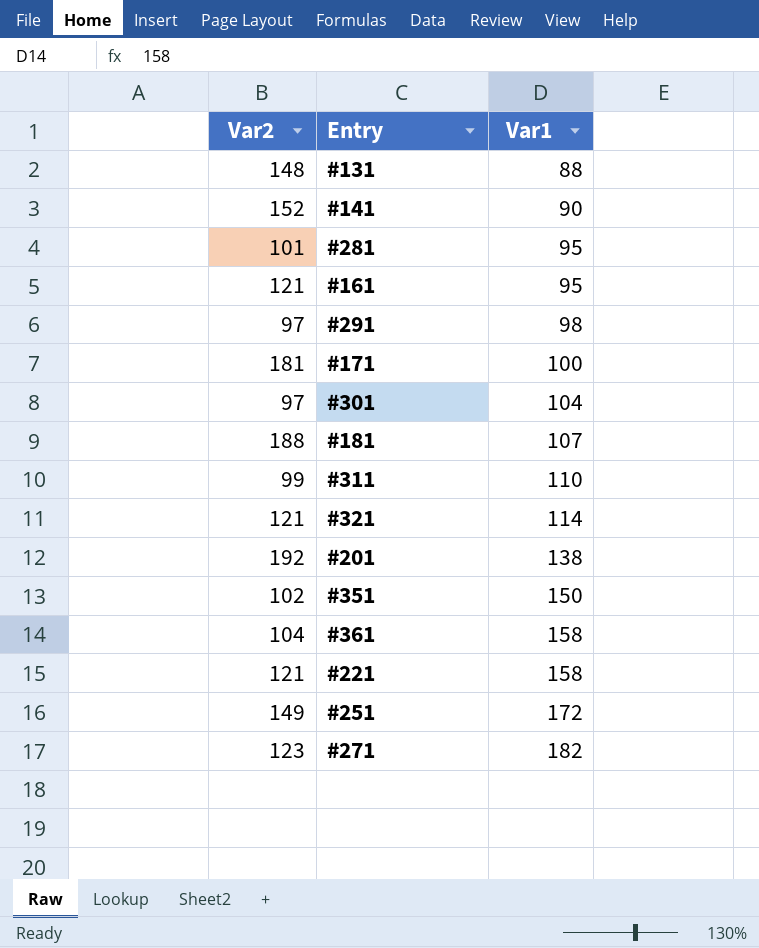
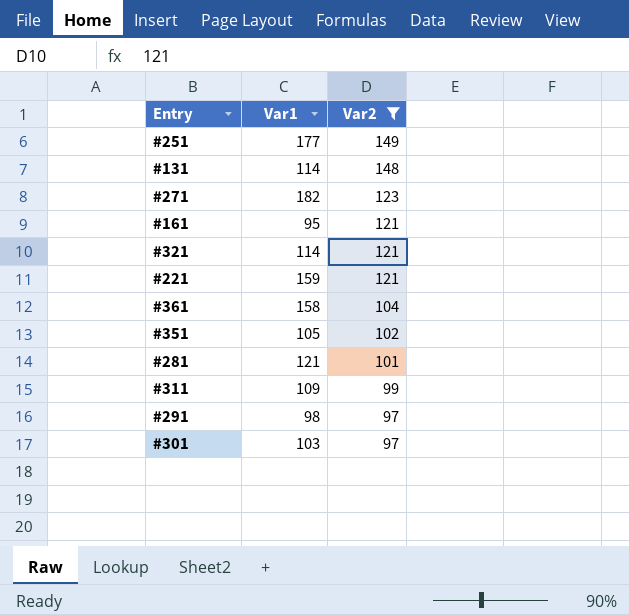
filter: none -> Var2 <= 149
row order: Var1 ascending -> Var2 descending
column Var2 | position: 1 -> 3
#251 | Var1: 172 -> 177
#131 | Var1: 88 -> 114
#221 | Var1: 158 -> 159
#351 | Var1: 150 -> 105
#281 | Var1: 95 -> 121
#311 | Var1: 110 -> 109
#301 | Var1: 104 -> 103

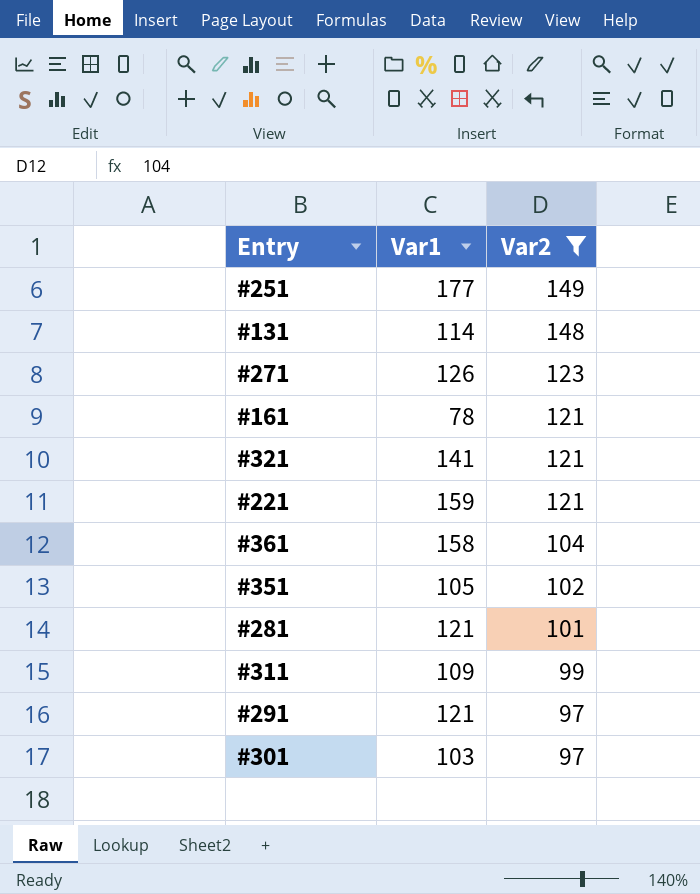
#271 | Var1: 182 -> 126
#161 | Var1: 95 -> 78
#321 | Var1: 114 -> 141
#291 | Var1: 98 -> 121

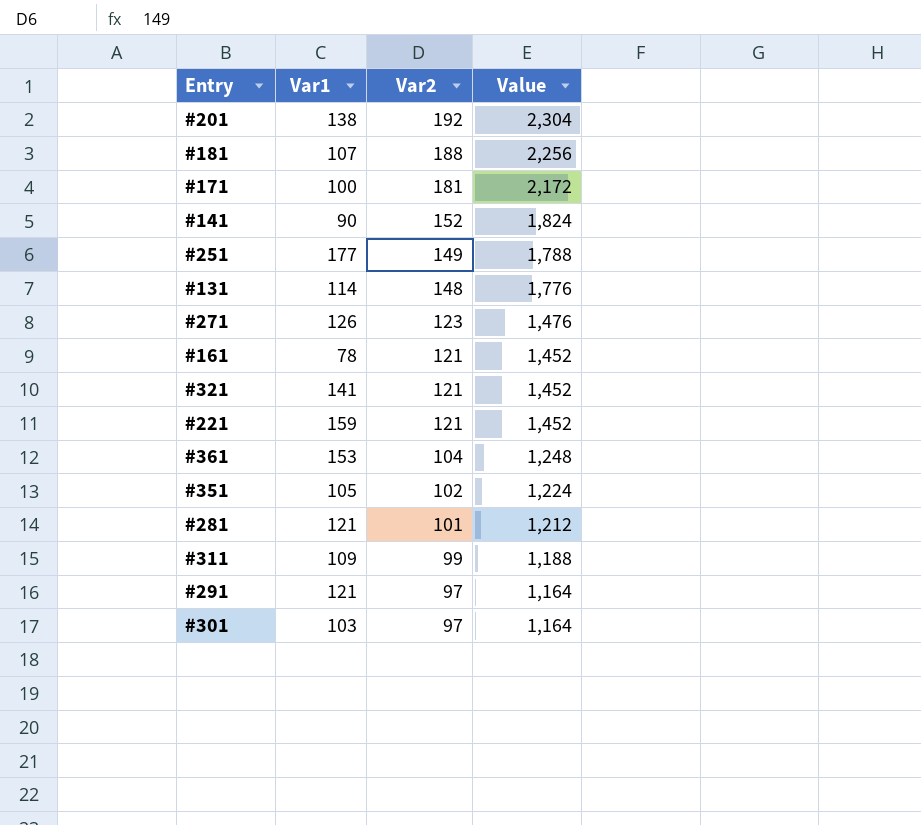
filter: Var2 <= 149 -> none
column Value | formula: none -> [Var2] * 12
#361 | Var1: 158 -> 153

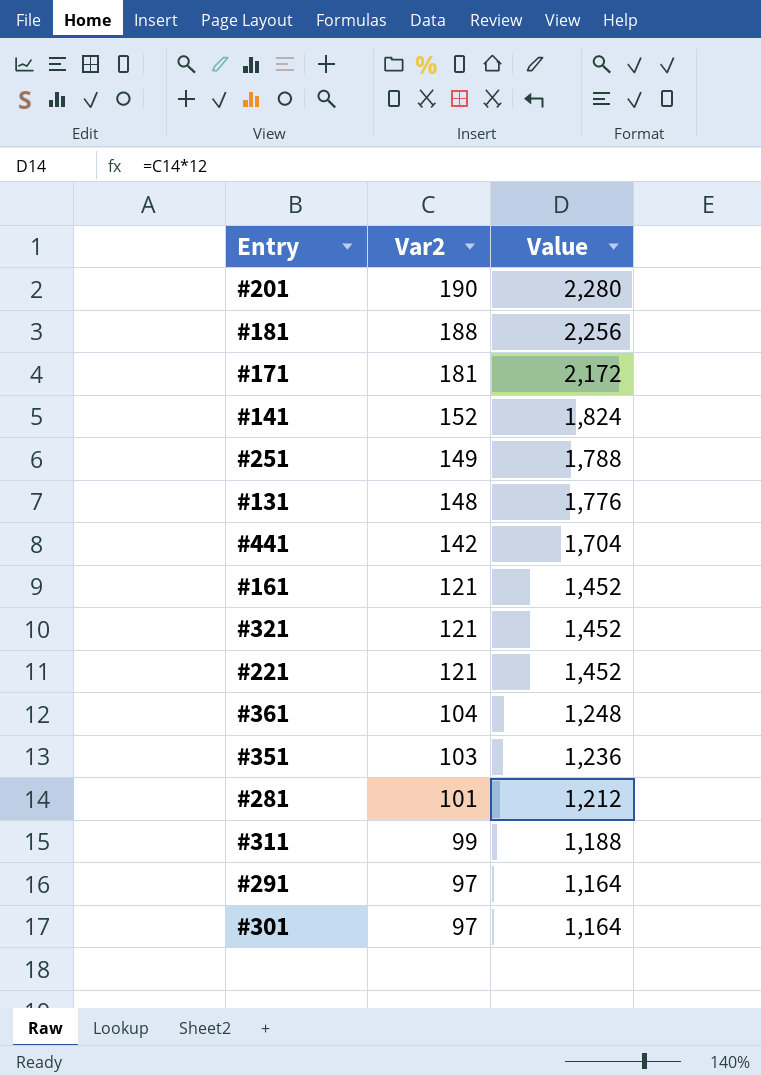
column Var1 | position: 2 -> none
row #271: 126 | 123 | 1,476 -> none
#201 | Var2: 192 -> 190
#201 | Value: 2,304 -> 2,280
row #441: none -> 142 | 1,704
#351 | Var2: 102 -> 103
#351 | Value: 1,224 -> 1,236

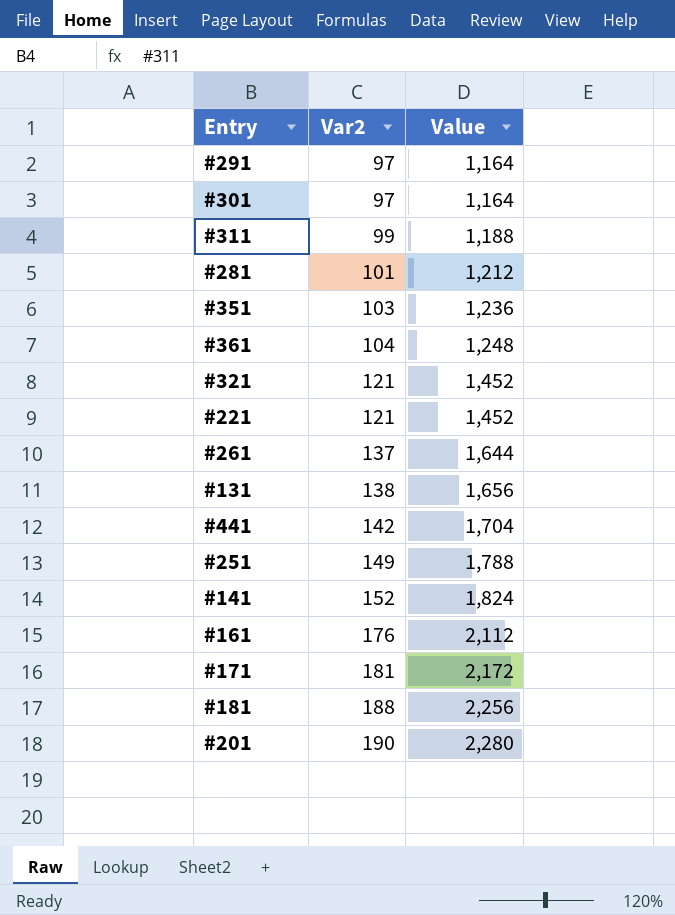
row order: Var2 descending -> Var2 ascending
row #261: none -> 137 | 1,644
#131 | Var2: 148 -> 138
#131 | Value: 1,776 -> 1,656
#161 | Var2: 121 -> 176
#161 | Value: 1,452 -> 2,112

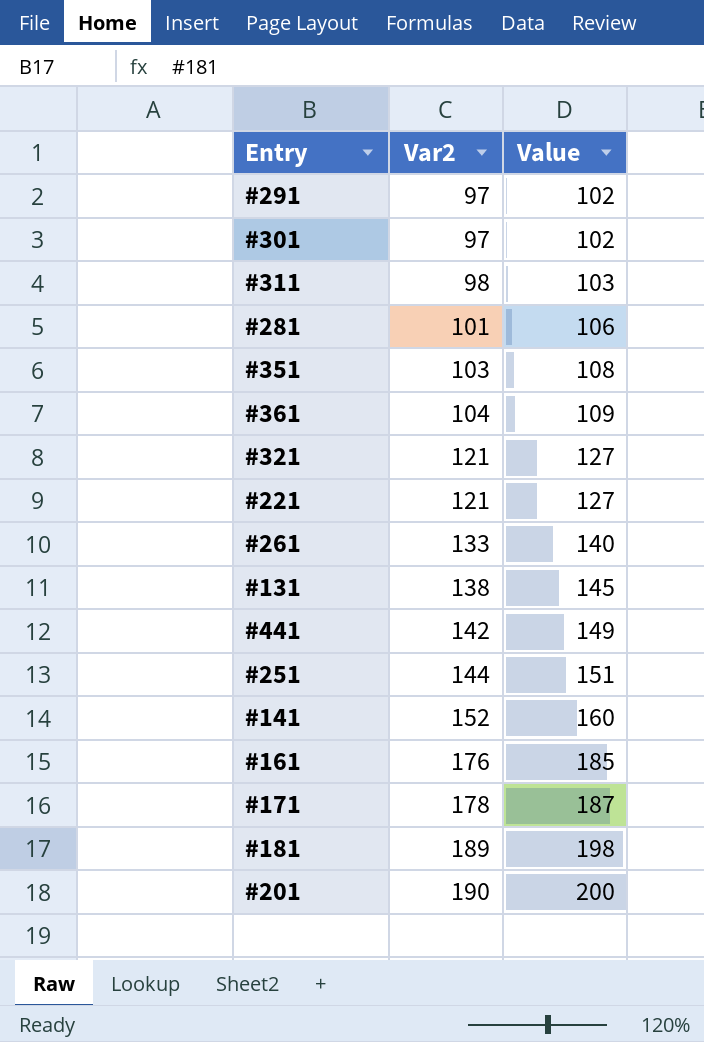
column Value | formula: [Var2] * 12 -> [Var2] * 1.05
#311 | Var2: 99 -> 98
#261 | Var2: 137 -> 133
#251 | Var2: 149 -> 144
#171 | Var2: 181 -> 178
#181 | Var2: 188 -> 189

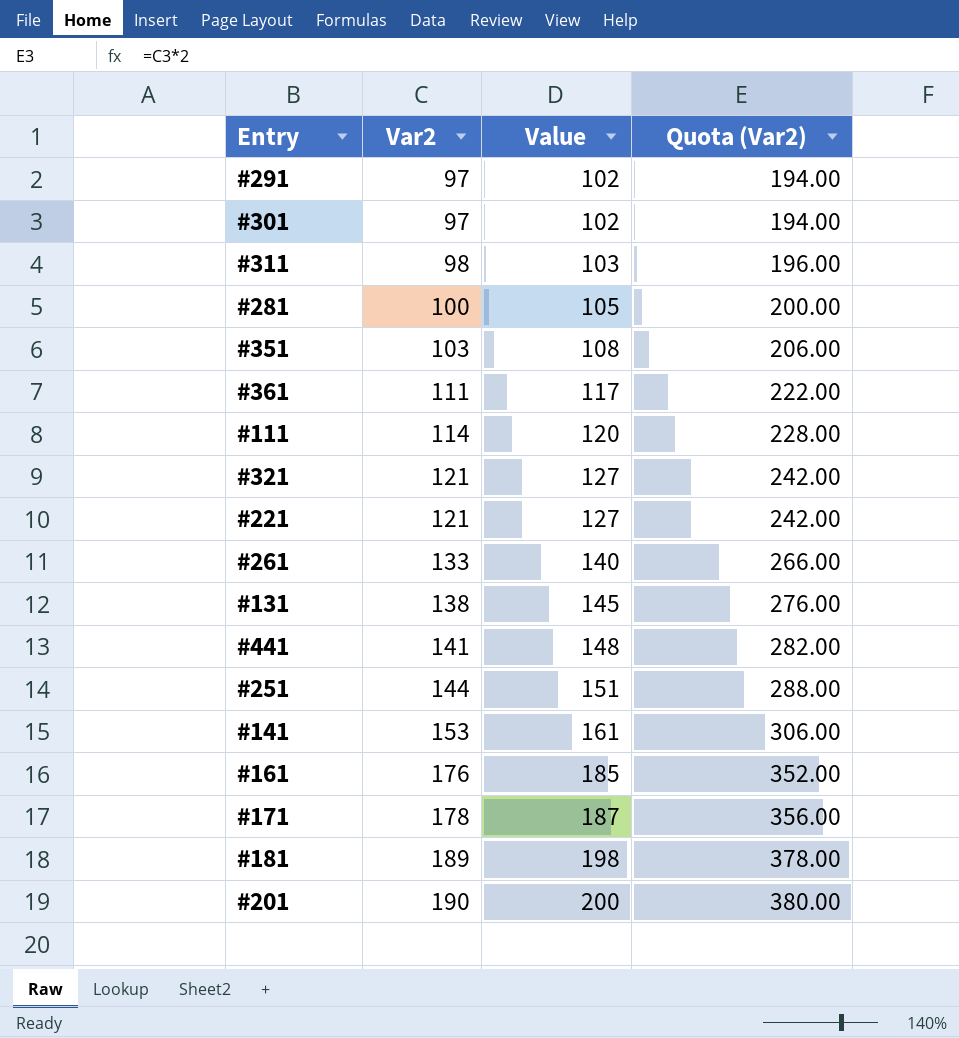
column Quota (Var2) | formula: none -> [Var2] * 2
#281 | Var2: 101 -> 100
#281 | Value: 106 -> 105
#361 | Var2: 104 -> 111
#361 | Value: 109 -> 117
row #111: none -> 114 | 120 | 228.00
#441 | Var2: 142 -> 141
#441 | Value: 149 -> 148
#141 | Var2: 152 -> 153
#141 | Value: 160 -> 161

